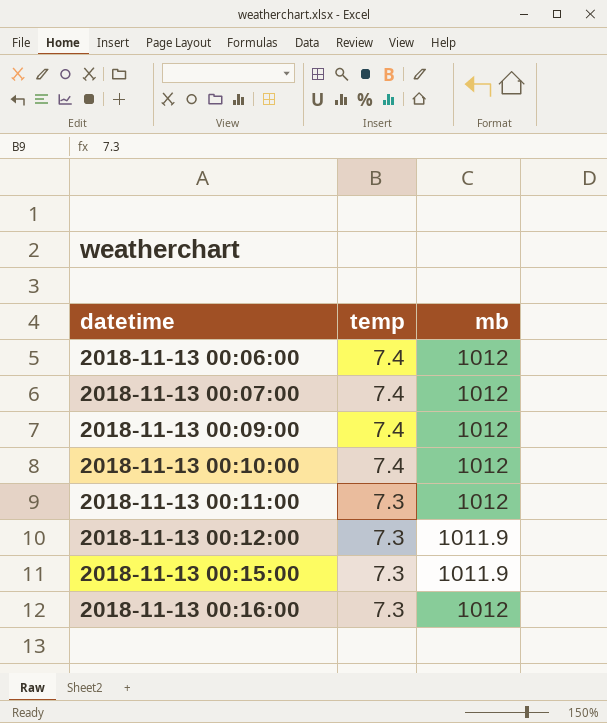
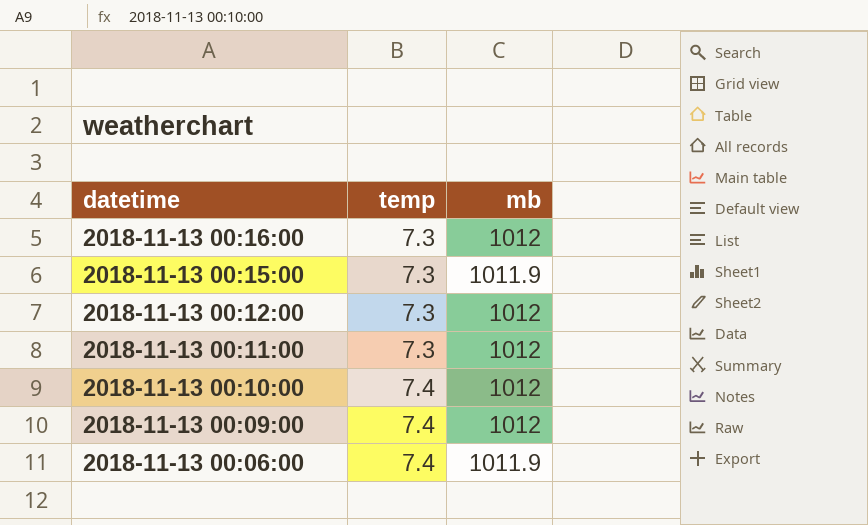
row order: datetime ascending -> datetime descending
row 2018-11-13 00:07:00: 7.4 | 1012 -> none
2018-11-13 00:12:00 | mb: 1011.9 -> 1012
2018-11-13 00:06:00 | mb: 1012 -> 1011.9

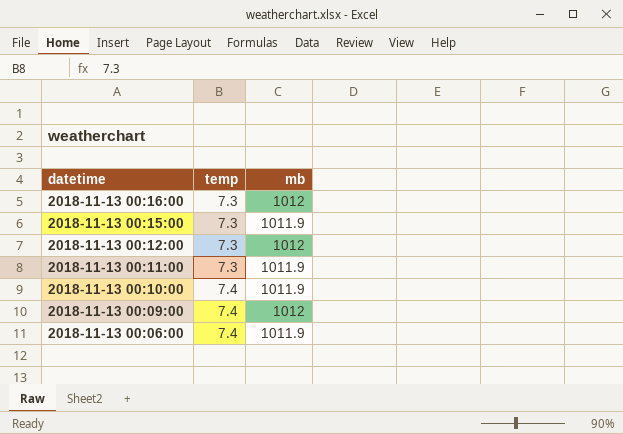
2018-11-13 00:11:00 | mb: 1012 -> 1011.9
2018-11-13 00:10:00 | mb: 1012 -> 1011.9

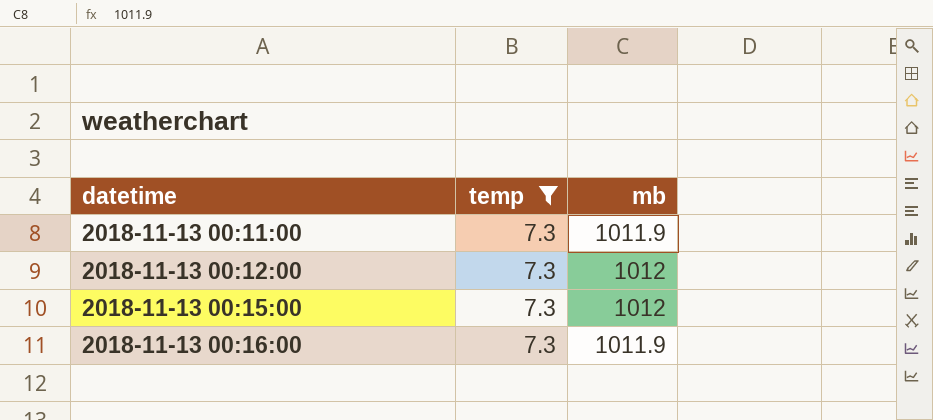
filter: none -> temp = 7.3
row order: datetime descending -> datetime ascending
2018-11-13 00:15:00 | mb: 1011.9 -> 1012
2018-11-13 00:16:00 | mb: 1012 -> 1011.9

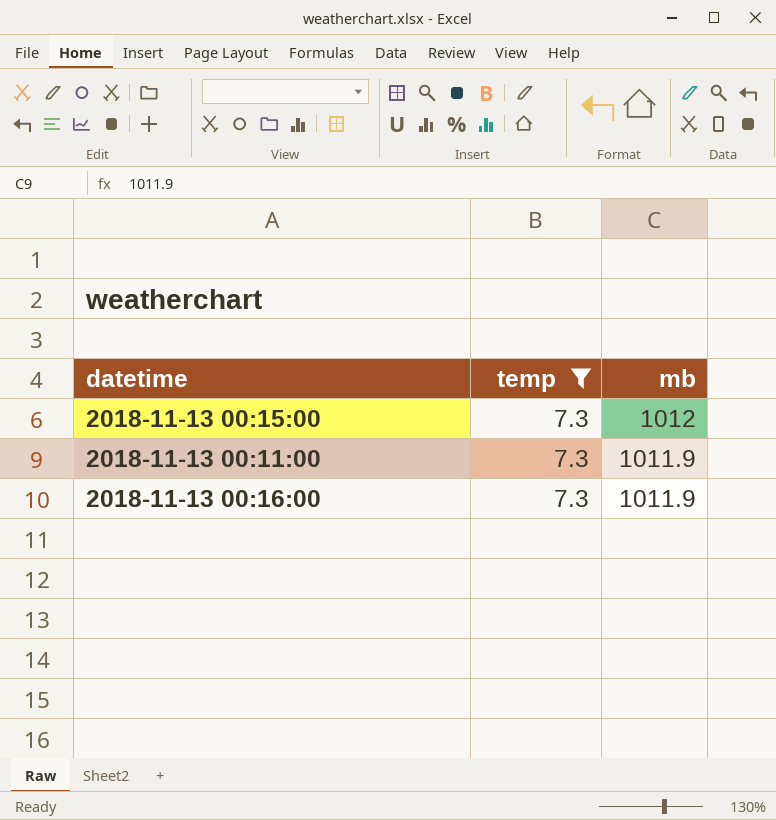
row order: datetime ascending -> mb descending
row 2018-11-13 00:12:00: 7.3 | 1012 -> none

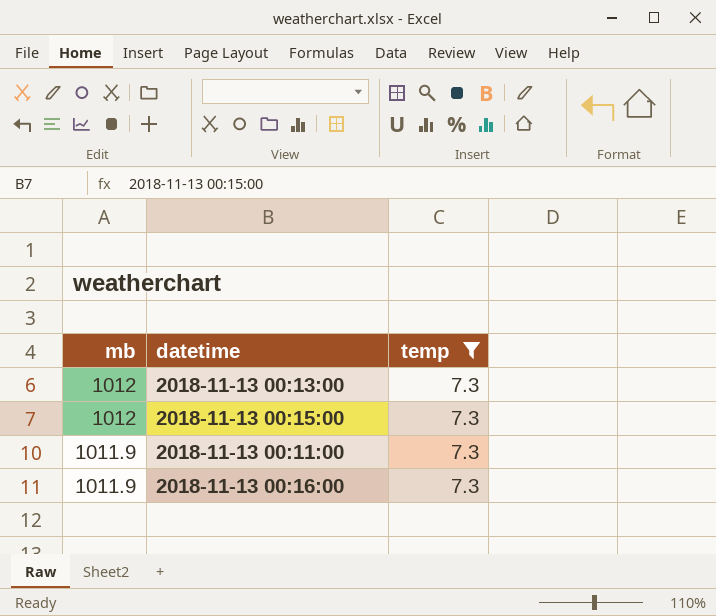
column mb | position: 3 -> 1
row 2018-11-13 00:13:00: none -> 1012 | 7.3

